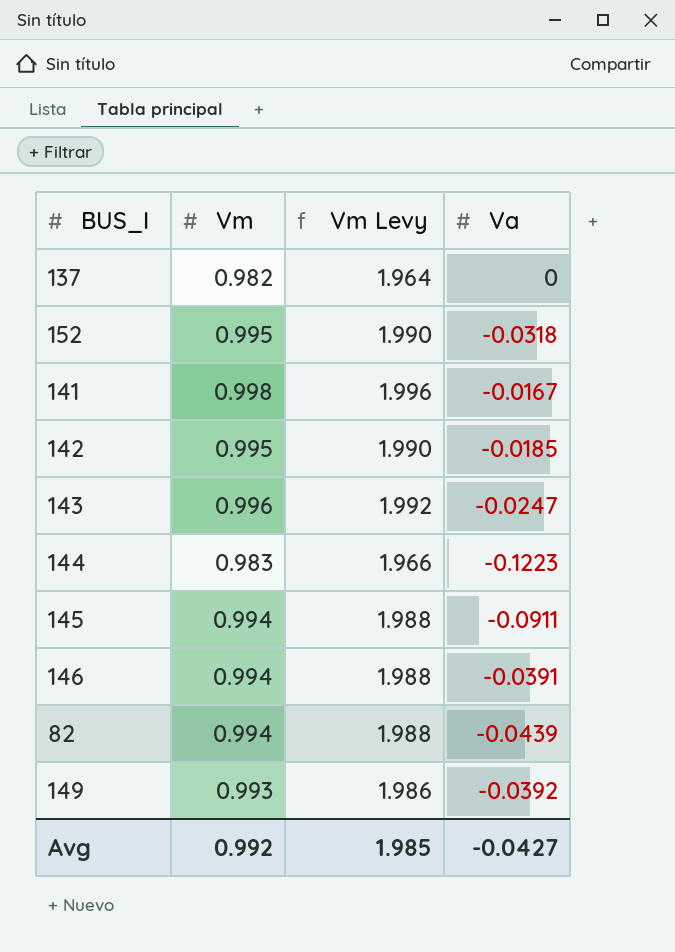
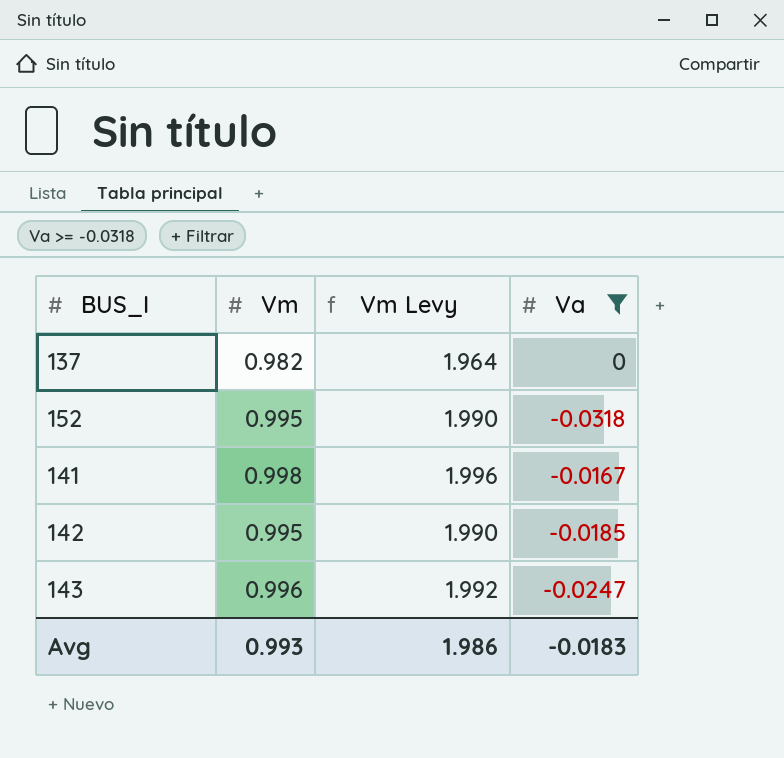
filter: none -> Va >= -0.0318
Avg | Vm: 0.992 -> 0.993
Avg | Vm Levy: 1.985 -> 1.986
Avg | Va: -0.0427 -> -0.0183

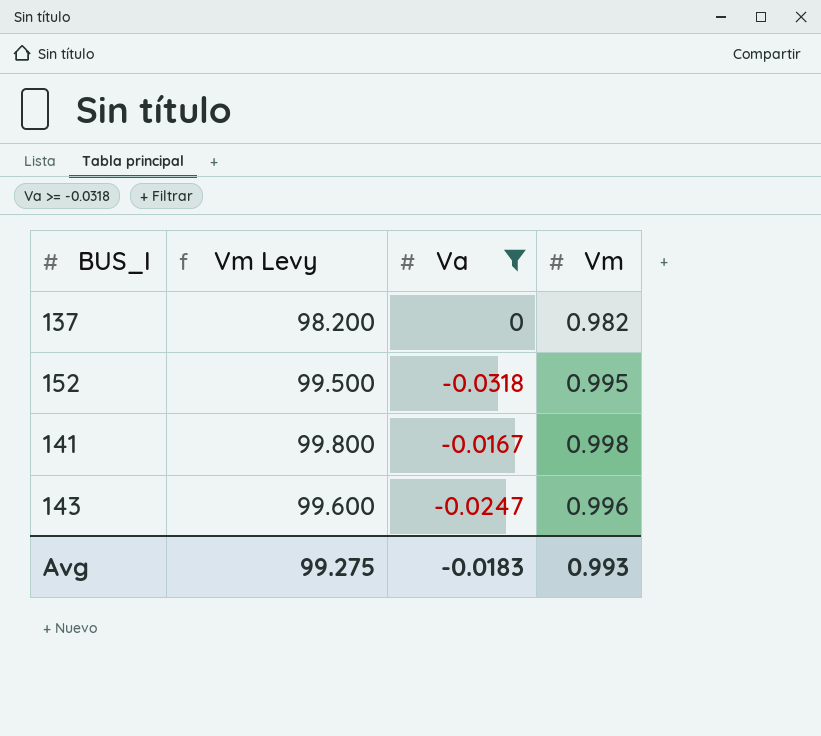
column Vm Levy | formula: [Vm] * 2 -> [Vm] * 100
column Vm | position: 2 -> 4
row 142: 0.995 | 1.990 | -0.0185 -> none
Avg | Vm Levy: 1.986 -> 99.275

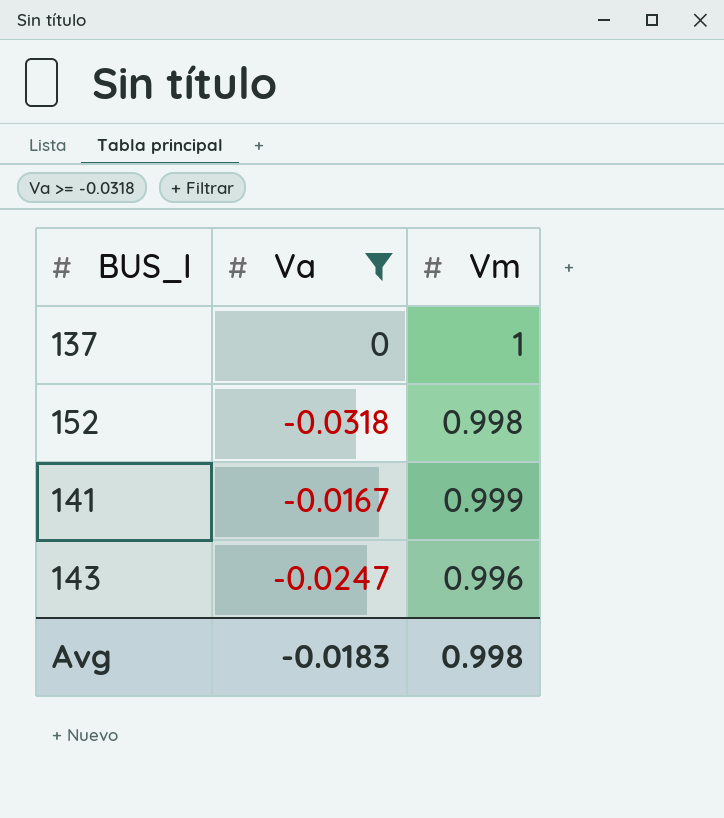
column Vm Levy | formula: [Vm] * 100 -> none
137 | Vm: 0.982 -> 1
152 | Vm: 0.995 -> 0.998
141 | Vm: 0.998 -> 0.999
Avg | Vm: 0.993 -> 0.998

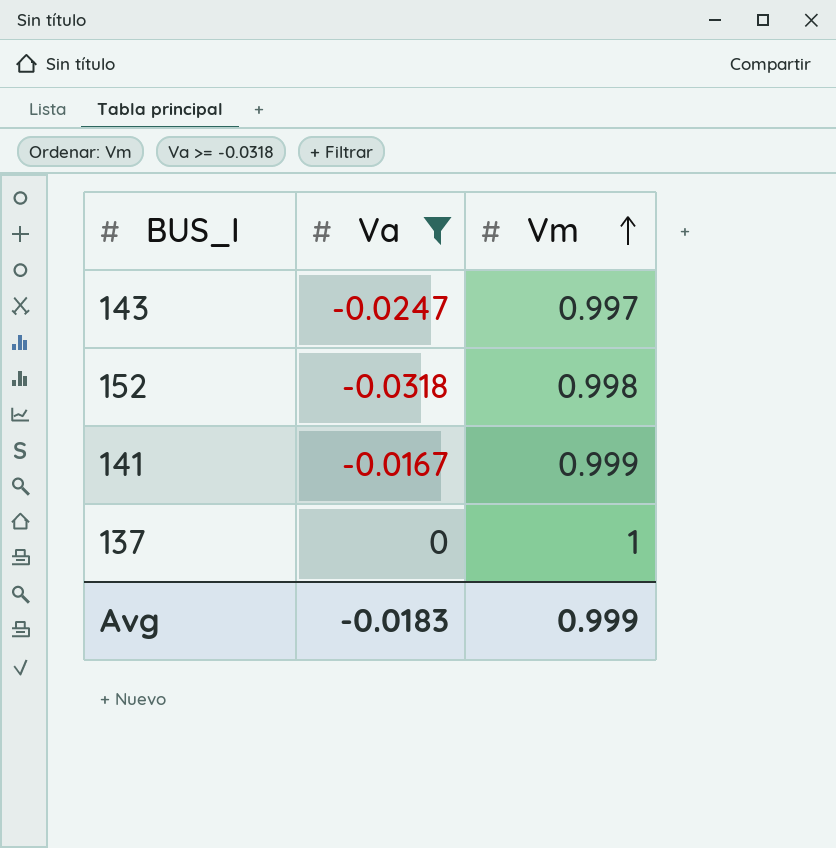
row order: none -> Vm ascending
143 | Vm: 0.996 -> 0.997
Avg | Vm: 0.998 -> 0.999

